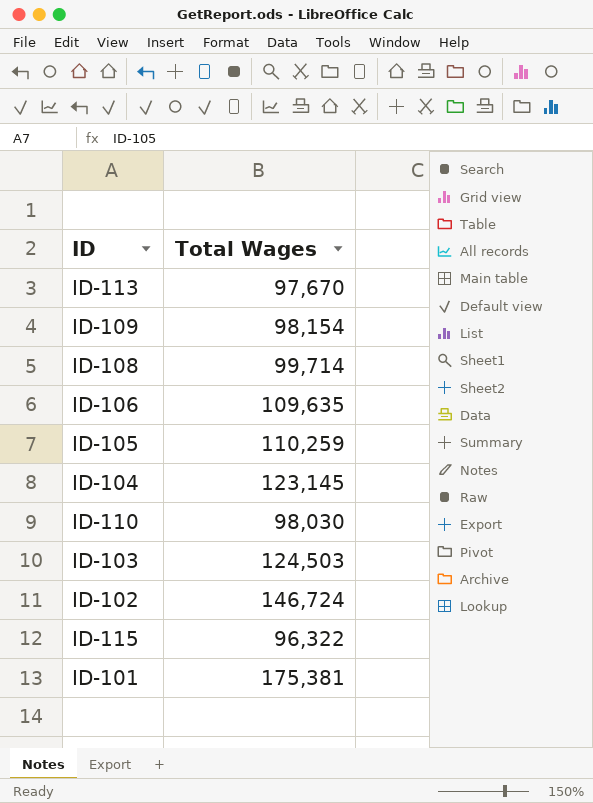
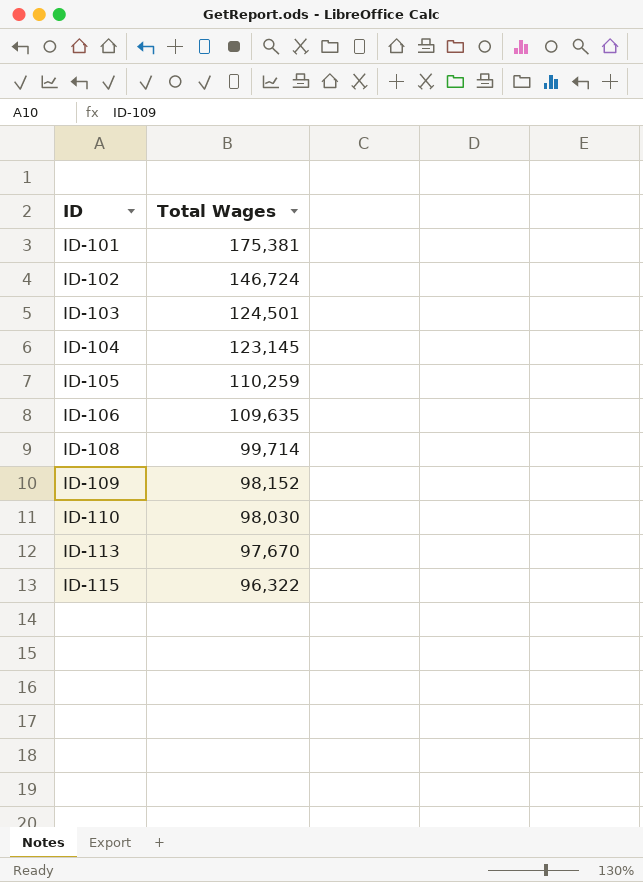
row order: none -> ID ascending
ID-103 | Total Wages: 124,503 -> 124,501
ID-109 | Total Wages: 98,154 -> 98,152

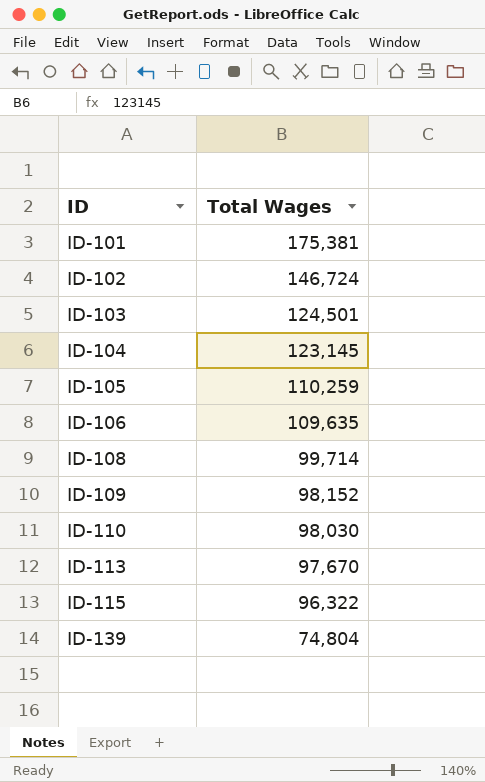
row ID-139: none -> 74,804

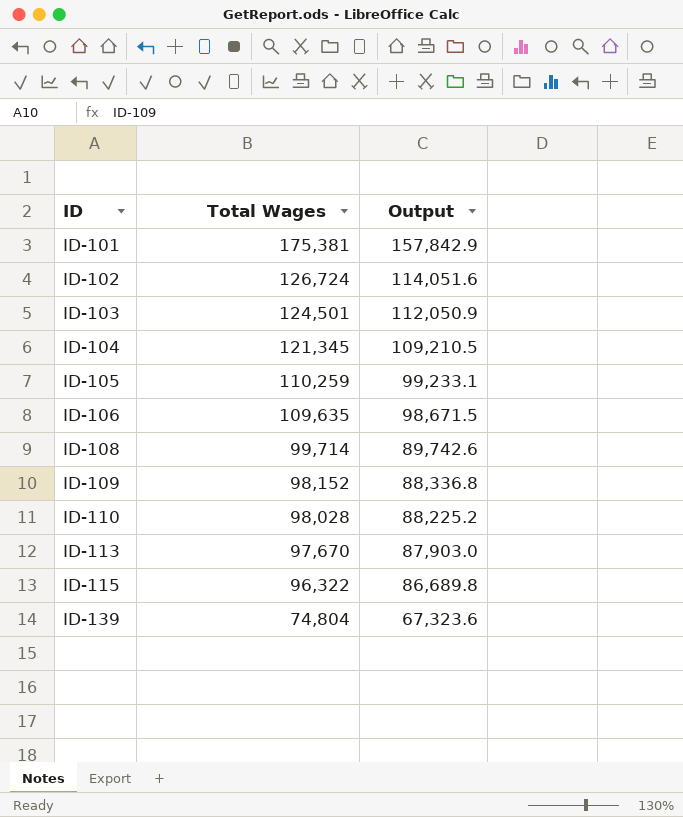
column Output | formula: none -> [Total Wages] * 0.9
ID-102 | Total Wages: 146,724 -> 126,724
ID-104 | Total Wages: 123,145 -> 121,345
ID-110 | Total Wages: 98,030 -> 98,028

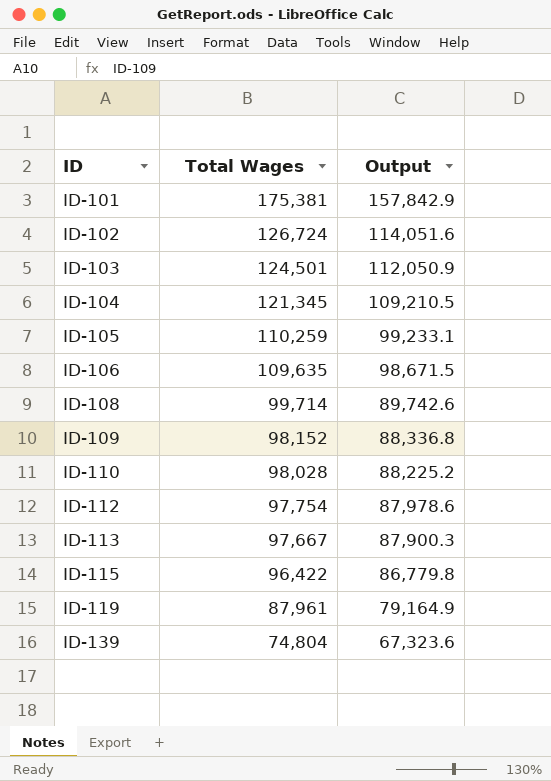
row ID-112: none -> 97,754 | 87,978.6
ID-113 | Total Wages: 97,670 -> 97,667
ID-113 | Output: 87,903.0 -> 87,900.3
ID-115 | Total Wages: 96,322 -> 96,422
ID-115 | Output: 86,689.8 -> 86,779.8
row ID-119: none -> 87,961 | 79,164.9

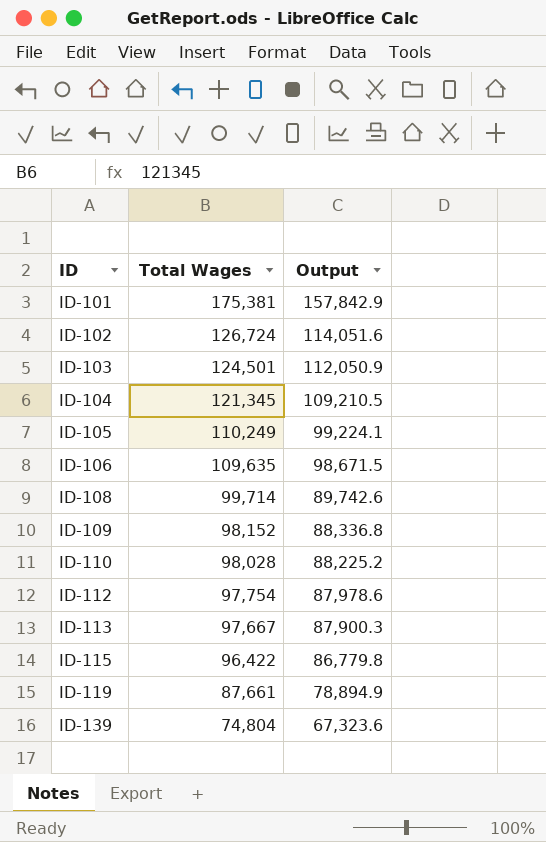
ID-105 | Total Wages: 110,259 -> 110,249
ID-105 | Output: 99,233.1 -> 99,224.1
ID-119 | Total Wages: 87,961 -> 87,661
ID-119 | Output: 79,164.9 -> 78,894.9

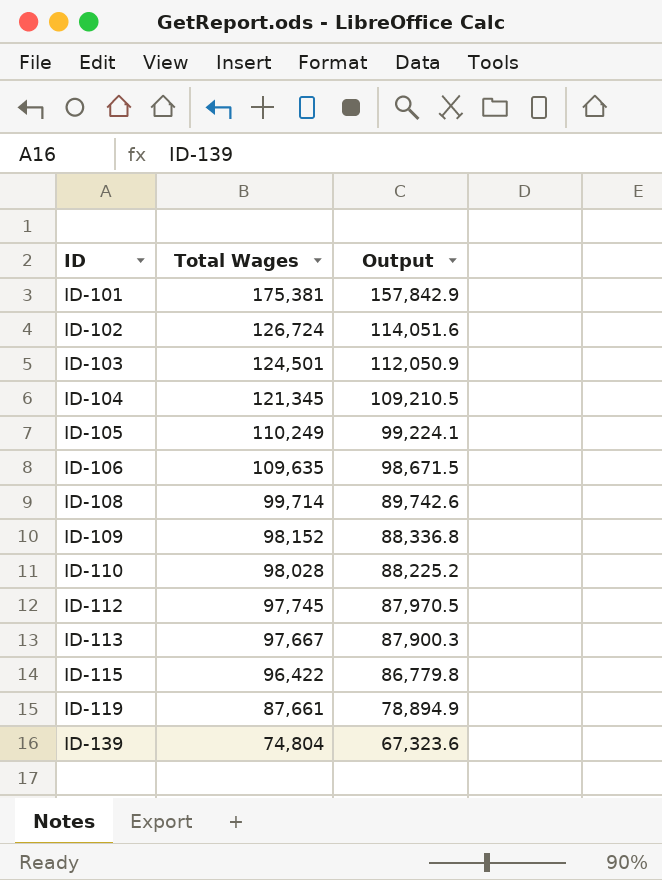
ID-112 | Total Wages: 97,754 -> 97,745
ID-112 | Output: 87,978.6 -> 87,970.5

